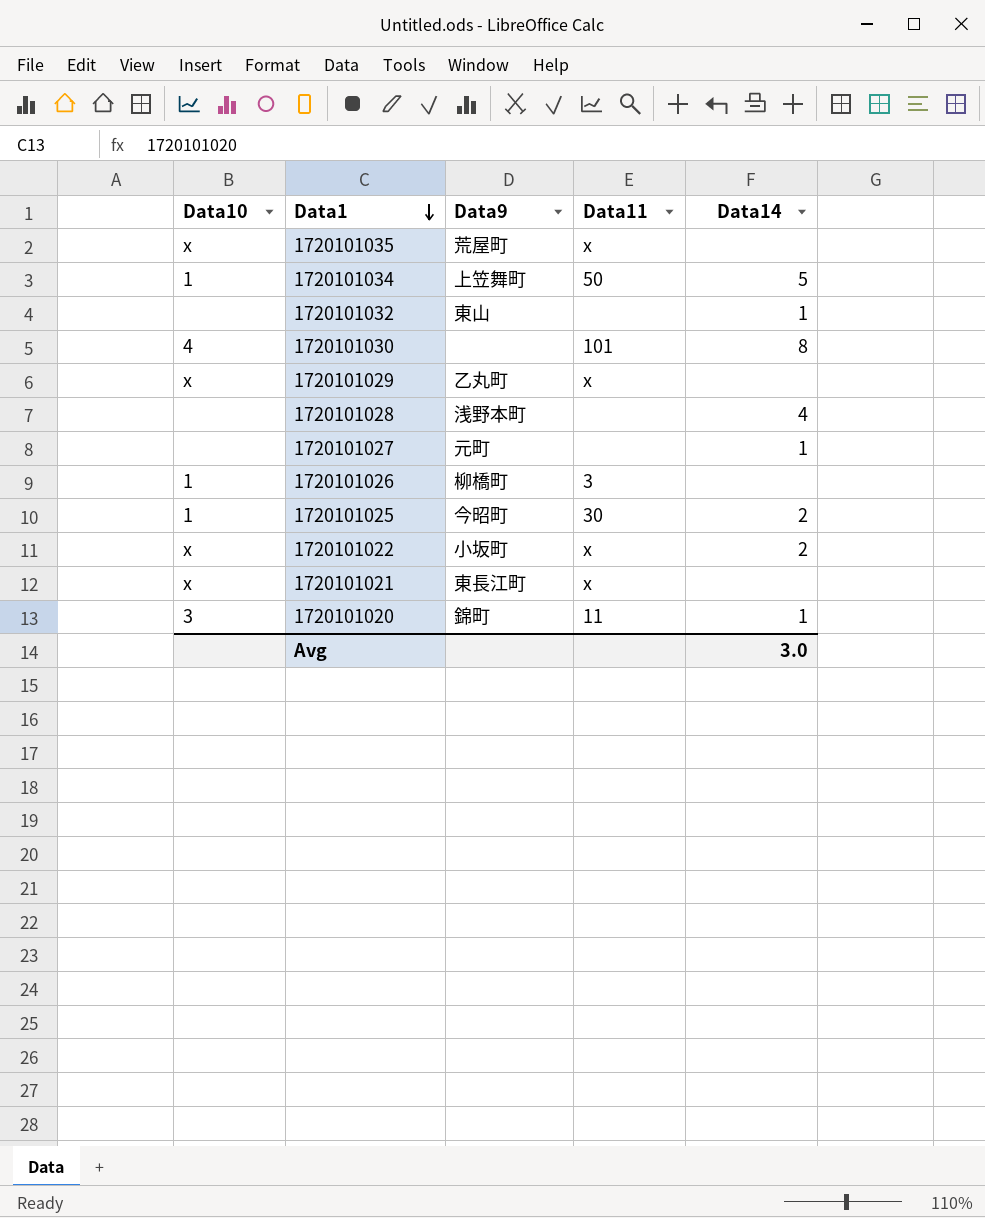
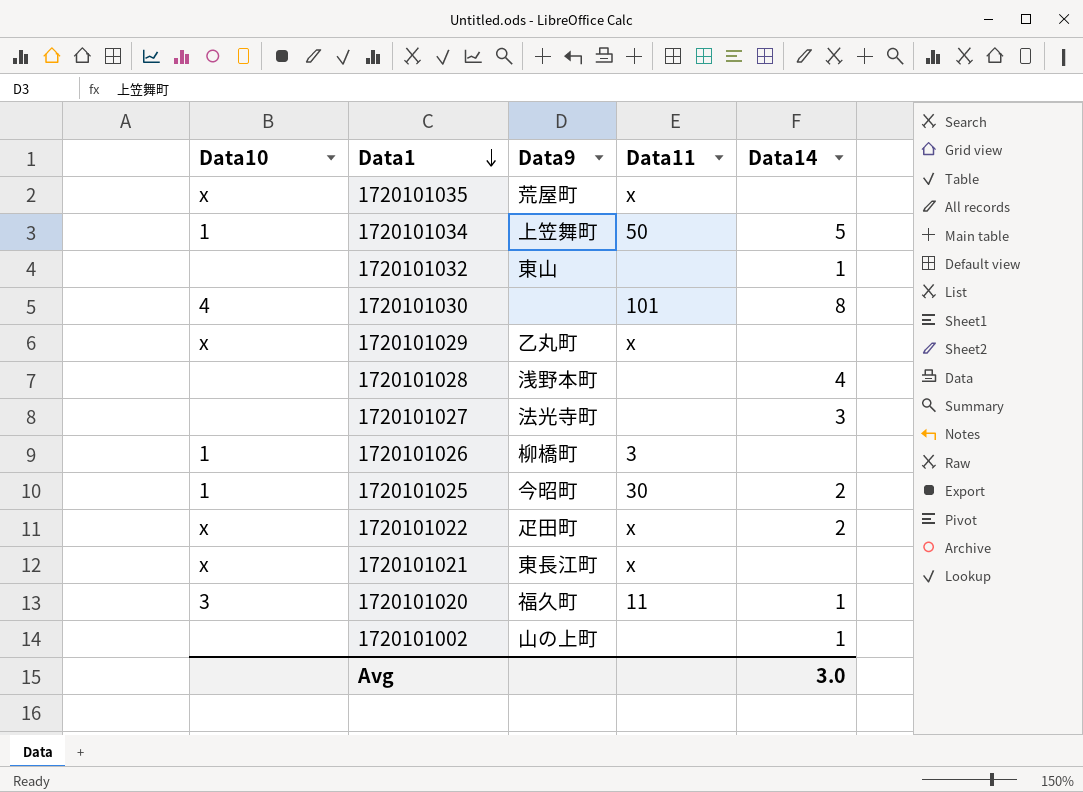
1720101027 | Data9: 元町 -> 法光寺町
1720101027 | Data14: 1 -> 3
1720101022 | Data9: 小坂町 -> 疋田町
1720101020 | Data9: 錦町 -> 福久町
row 1720101002: none -> none | 山の上町 | none | 1

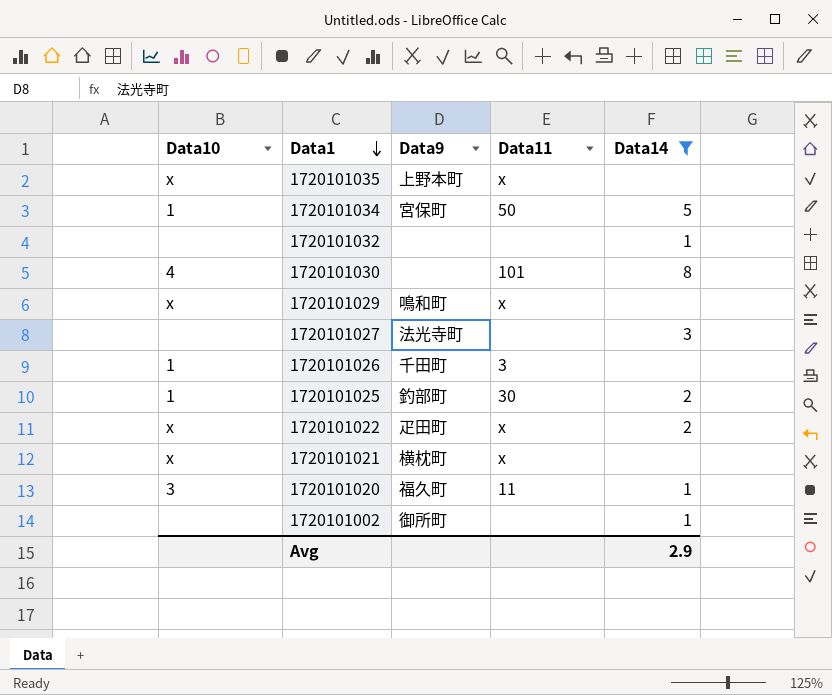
filter: none -> Data14 != 4
1720101035 | Data9: 荒屋町 -> 上野本町
1720101034 | Data9: 上笠舞町 -> 宮保町
1720101032 | Data9: 東山 -> none
1720101029 | Data9: 乙丸町 -> 鳴和町
1720101026 | Data9: 柳橋町 -> 千田町
1720101025 | Data9: 今昭町 -> 釣部町
1720101021 | Data9: 東長江町 -> 横枕町
1720101002 | Data9: 山の上町 -> 御所町
Avg | Data14: 3.0 -> 2.9

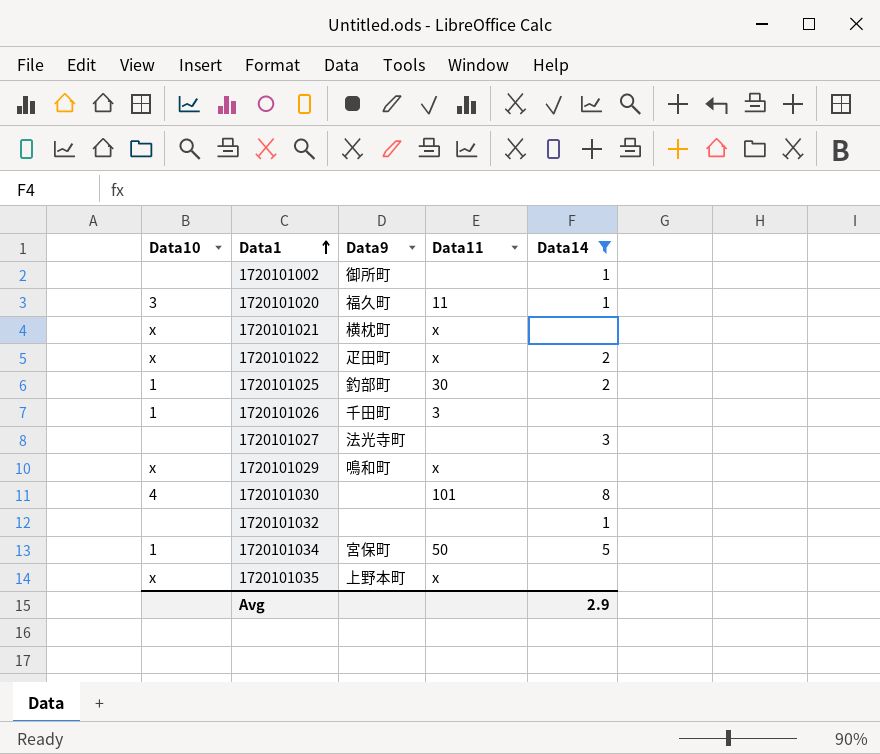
row order: Data1 descending -> Data1 ascending

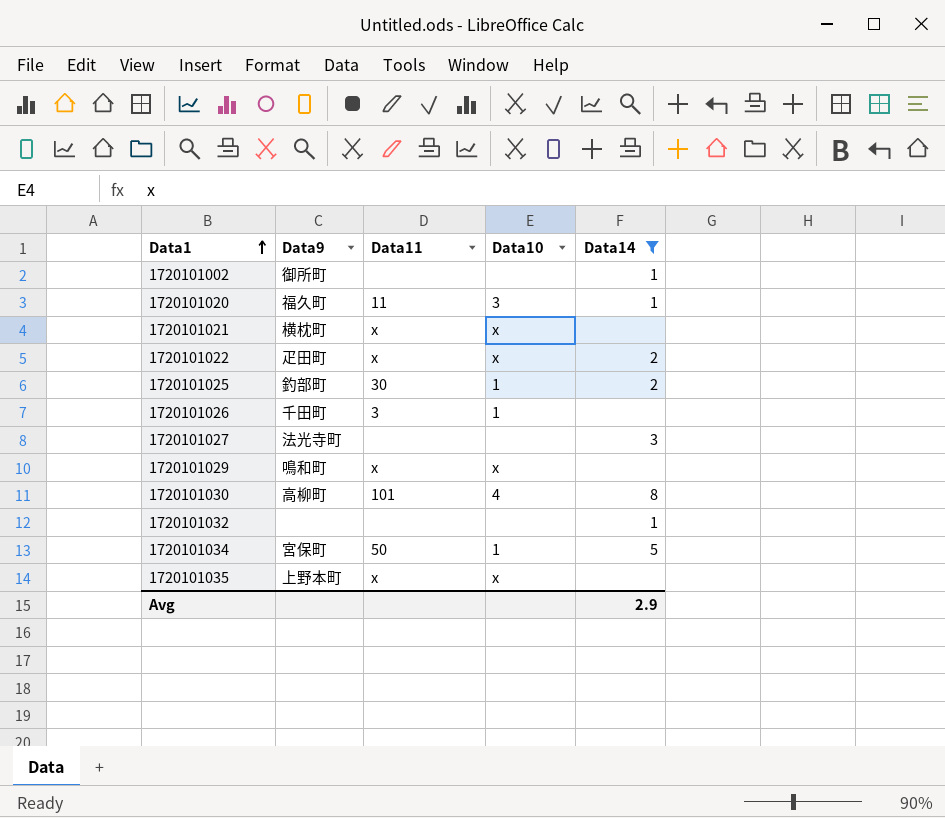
column Data10 | position: 1 -> 4
1720101030 | Data9: none -> 高柳町

